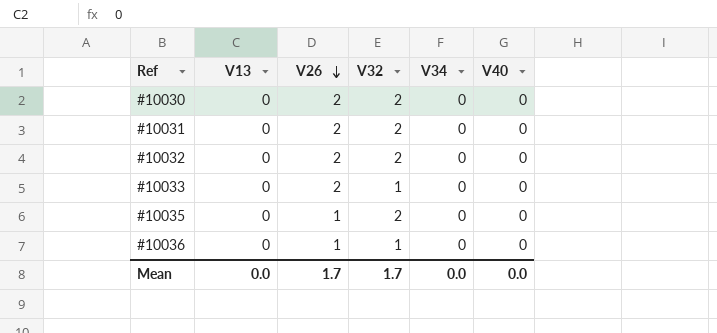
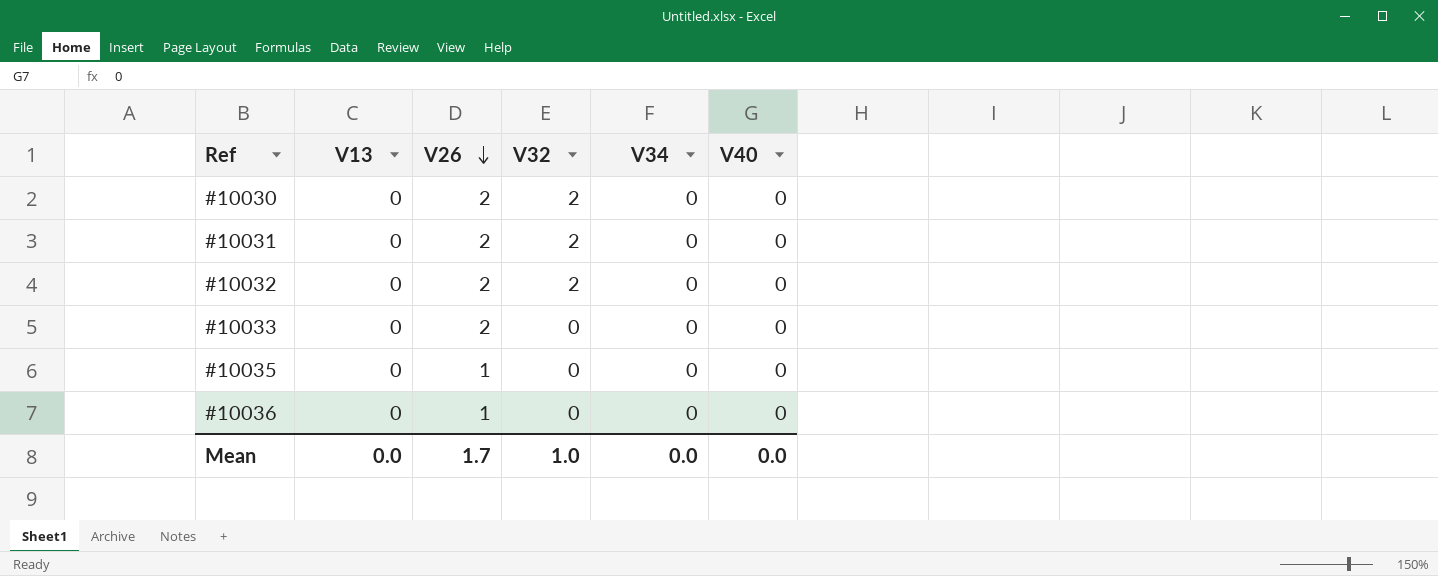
#10033 | V32: 1 -> 0
#10035 | V32: 2 -> 0
#10036 | V32: 1 -> 0
Mean | V32: 1.7 -> 1.0

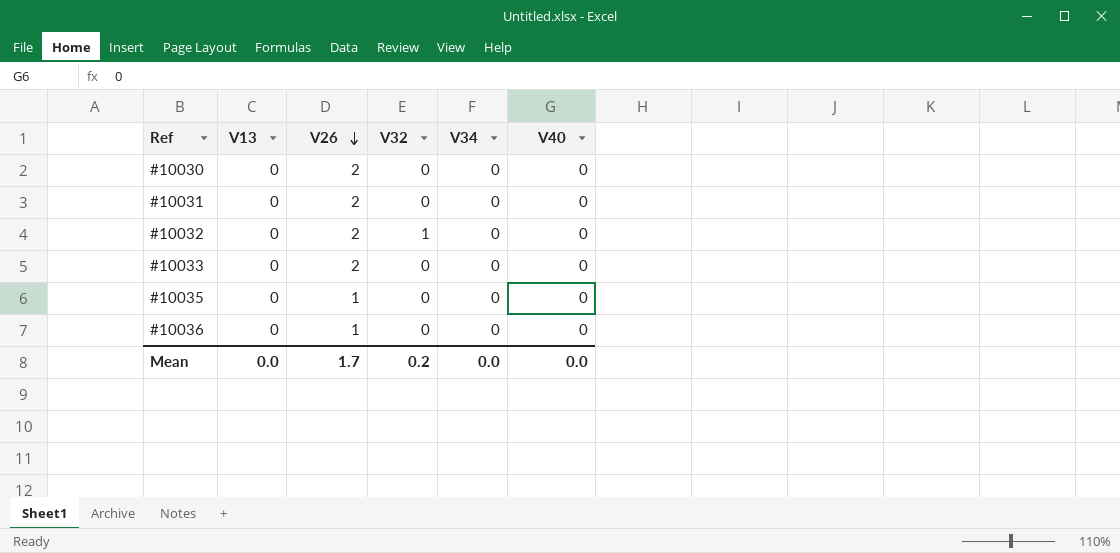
#10030 | V32: 2 -> 0
#10031 | V32: 2 -> 0
#10032 | V32: 2 -> 1
Mean | V32: 1.0 -> 0.2

